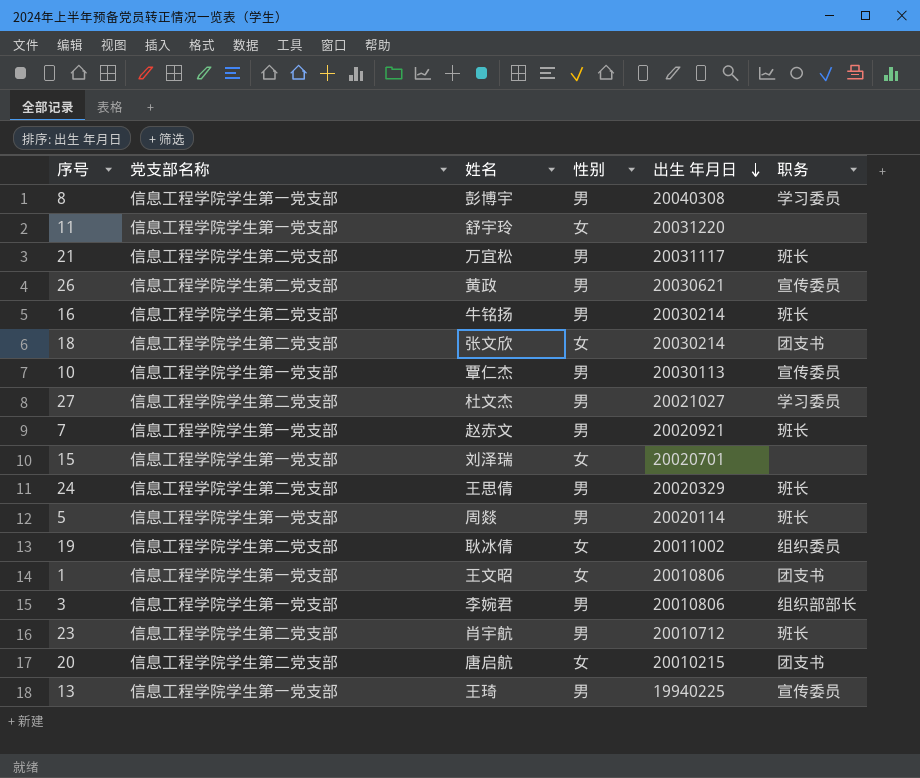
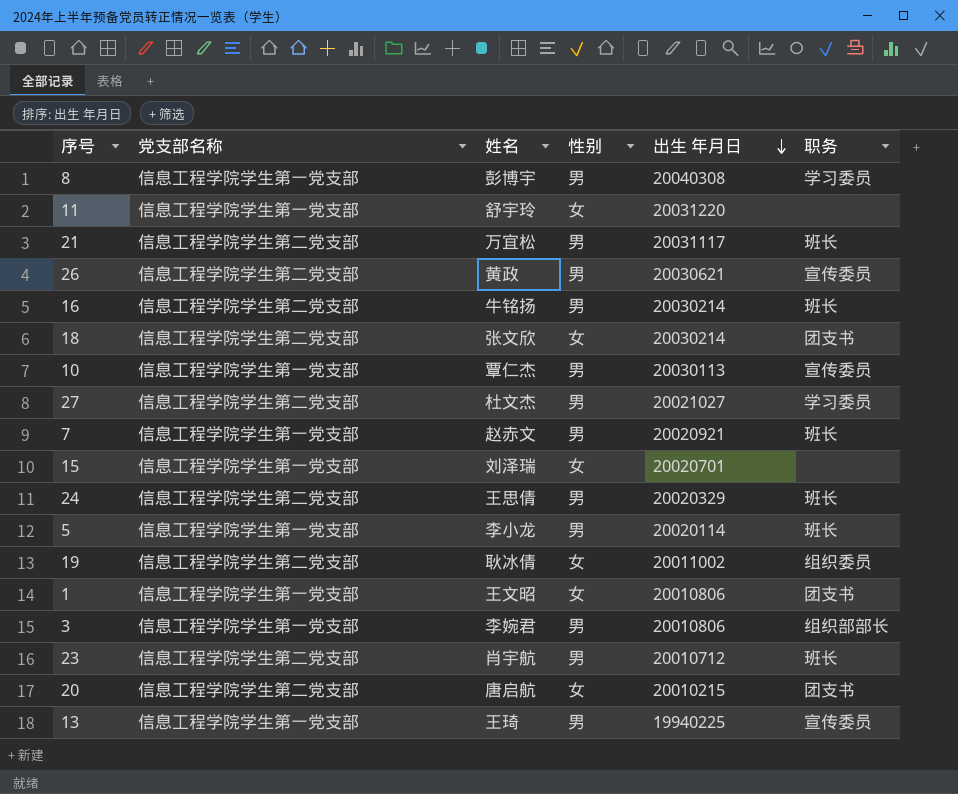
5 | 姓名: 周燚 -> 李小龙

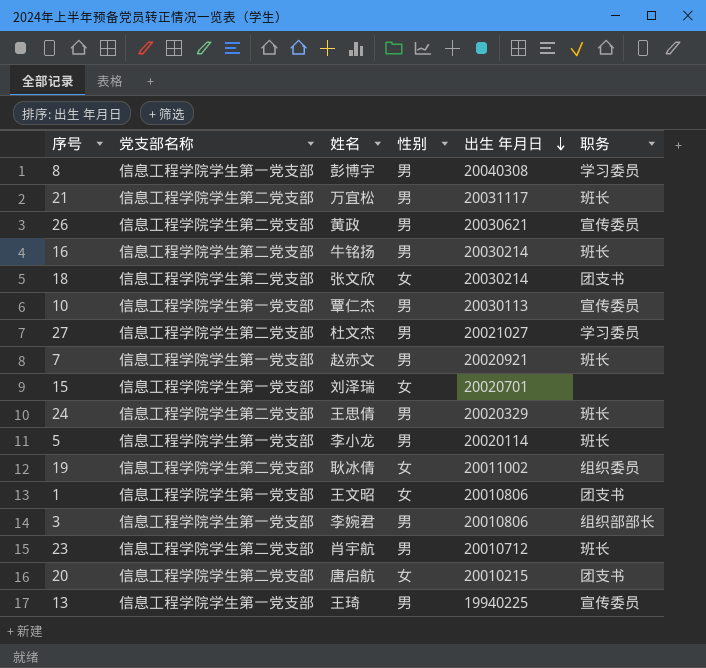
row 11: 信息工程学院学生第一党支部 | 舒宇玲 | 女 | 20031220 | none -> none

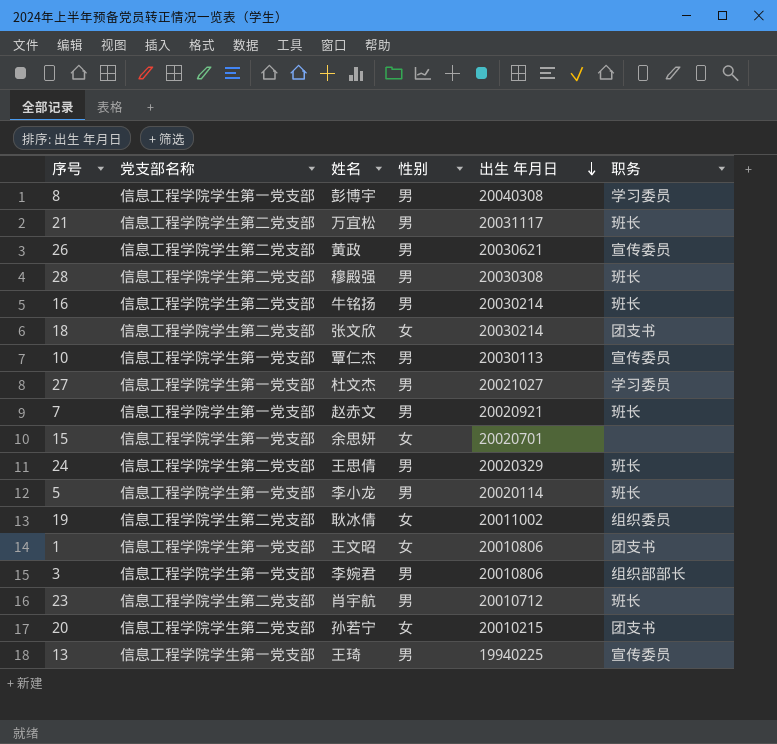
row 28: none -> 信息工程学院学生第二党支部 | 穆殿强 | 男 | 20030308 | 班长
27 | 党支部名称: 信息工程学院学生第二党支部 -> 信息工程学院学生第一党支部
15 | 姓名: 刘泽瑞 -> 余思妍
20 | 姓名: 唐启航 -> 孙若宁

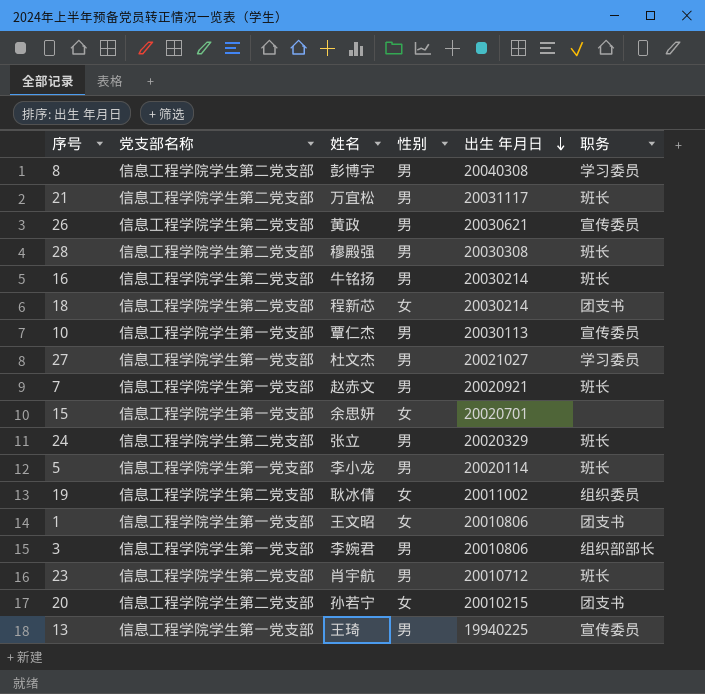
8 | 党支部名称: 信息工程学院学生第一党支部 -> 信息工程学院学生第二党支部
18 | 姓名: 张文欣 -> 程新芯
24 | 姓名: 王思倩 -> 张立

